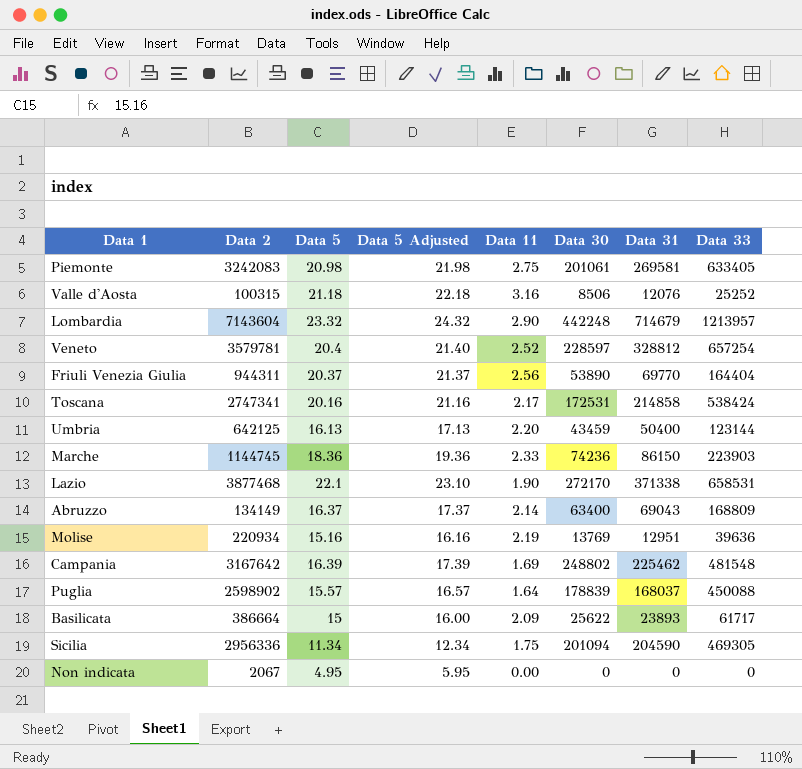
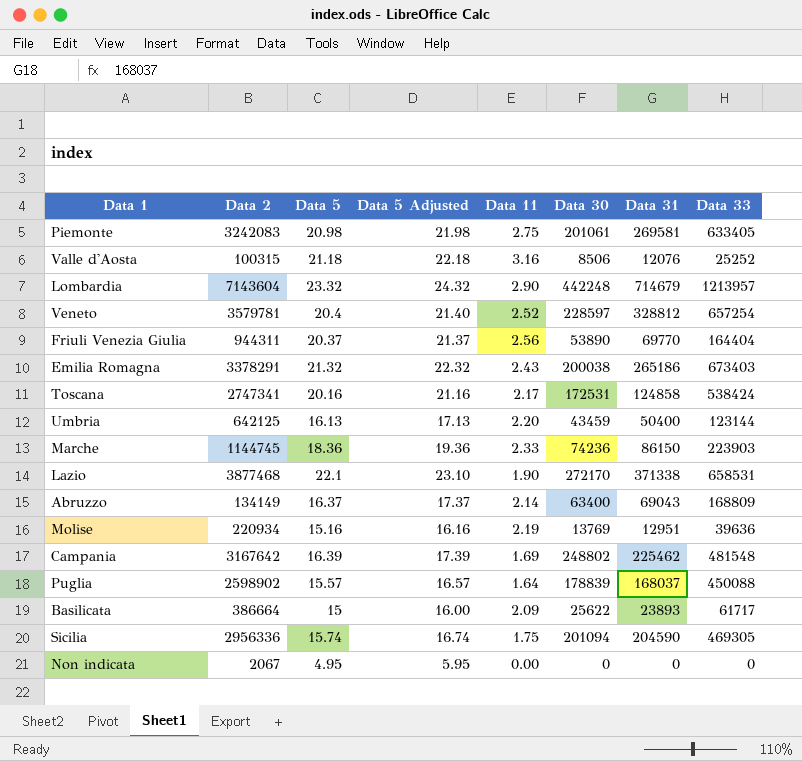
row Emilia Romagna: none -> 3378291 | 21.32 | 22.32 | 2.43 | 200038 | 265186 | 673403
Toscana | Data 31: 214858 -> 124858
Sicilia | Data 5: 11.34 -> 15.74
Sicilia | Data 5 Adjusted: 12.34 -> 16.74

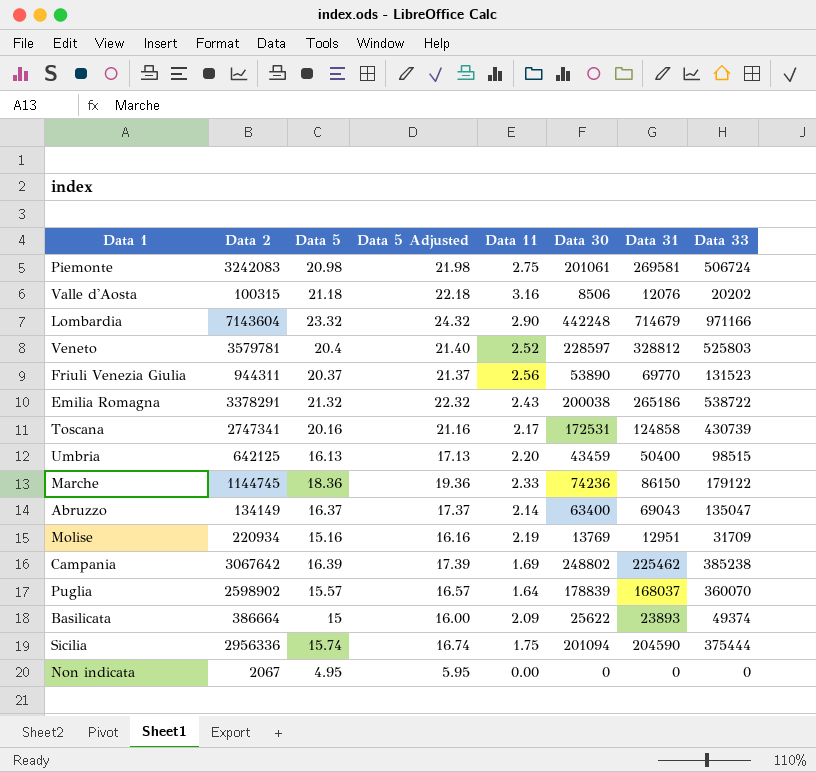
row Lazio: 3877468 | 22.1 | 23.10 | 1.90 | 272170 | 371338 | 658531 -> none
Piemonte | Data 33: 633405 -> 506724
Valle d'Aosta | Data 33: 25252 -> 20202
Lombardia | Data 33: 1213957 -> 971166
Veneto | Data 33: 657254 -> 525803
Friuli Venezia Giulia | Data 33: 164404 -> 131523
Emilia Romagna | Data 33: 673403 -> 538722
Toscana | Data 33: 538424 -> 430739
Umbria | Data 33: 123144 -> 98515
Marche | Data 33: 223903 -> 179122
Abruzzo | Data 33: 168809 -> 135047
Molise | Data 33: 39636 -> 31709
Campania | Data 2: 3167642 -> 3067642
Campania | Data 33: 481548 -> 385238
Puglia | Data 33: 450088 -> 360070
Basilicata | Data 33: 61717 -> 49374
Sicilia | Data 33: 469305 -> 375444

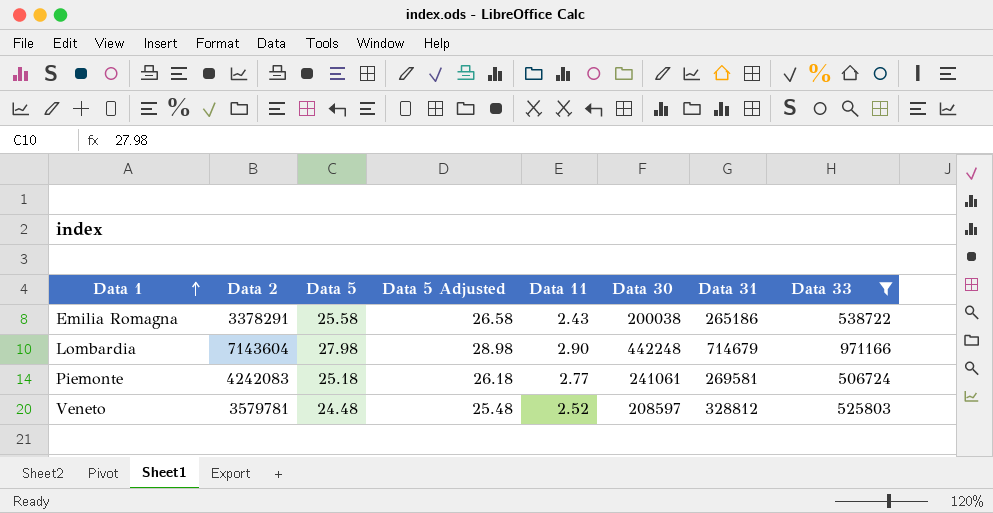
filter: none -> Data 33 >= 506724
row order: none -> Data 1 ascending
Emilia Romagna | Data 5: 21.32 -> 25.58
Emilia Romagna | Data 5 Adjusted: 22.32 -> 26.58
Lombardia | Data 5: 23.32 -> 27.98
Lombardia | Data 5 Adjusted: 24.32 -> 28.98
Piemonte | Data 2: 3242083 -> 4242083
Piemonte | Data 5: 20.98 -> 25.18
Piemonte | Data 5 Adjusted: 21.98 -> 26.18
Piemonte | Data 11: 2.75 -> 2.77
Piemonte | Data 30: 201061 -> 241061
Veneto | Data 5: 20.4 -> 24.48
Veneto | Data 5 Adjusted: 21.40 -> 25.48
Veneto | Data 30: 228597 -> 208597

